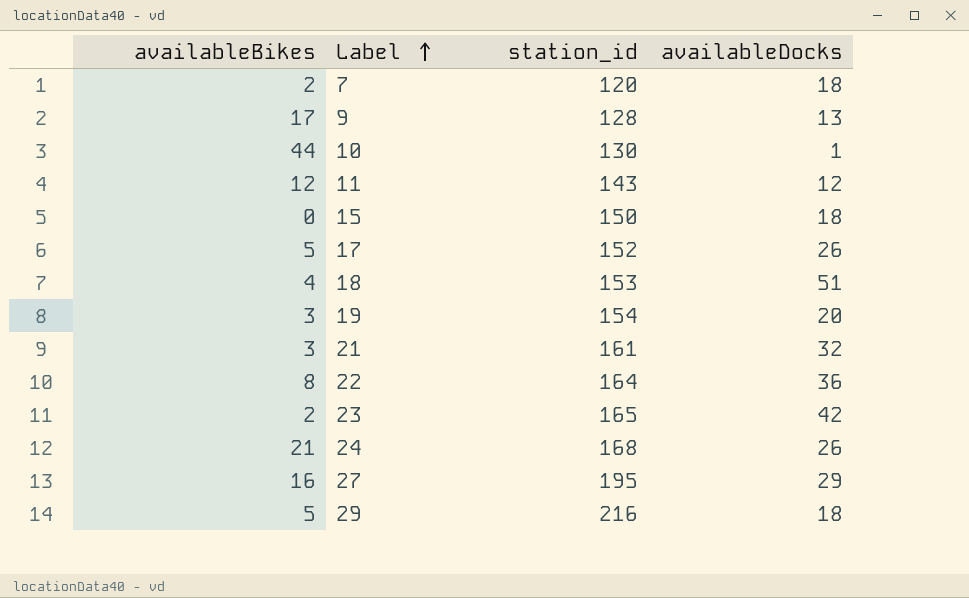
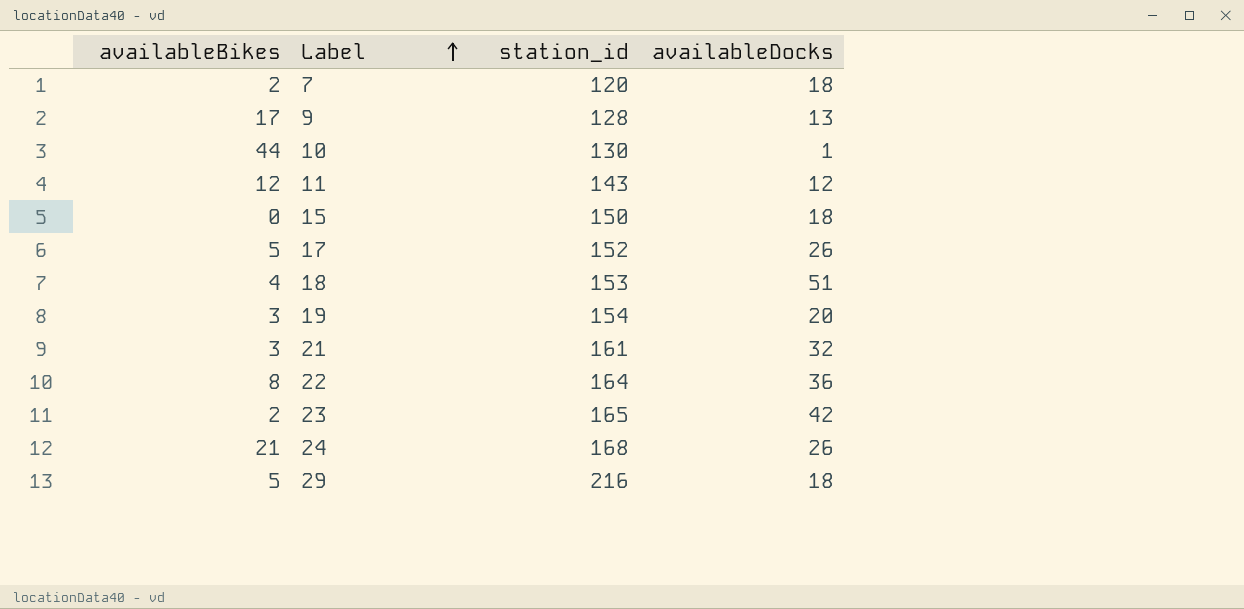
row 27: 16 | 195 | 29 -> none

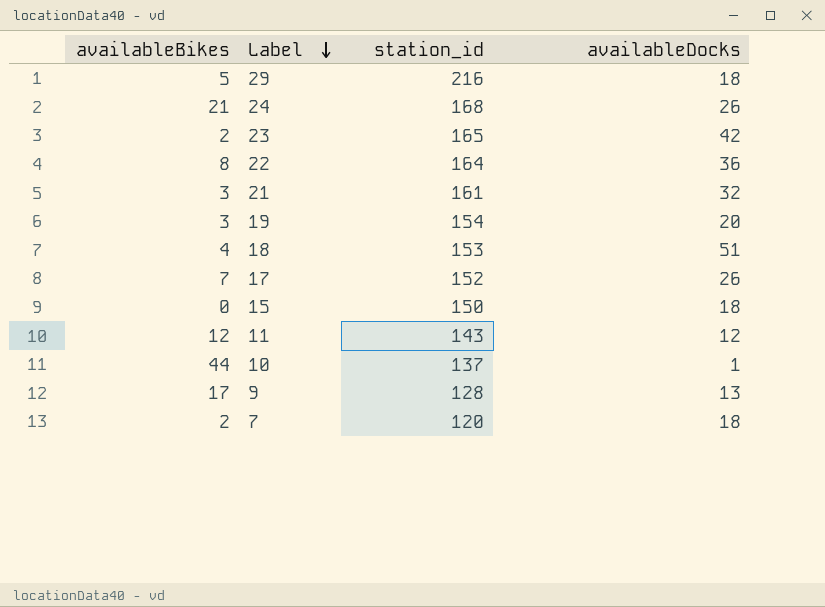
row order: Label ascending -> Label descending
17 | availableBikes: 5 -> 7
10 | station_id: 130 -> 137

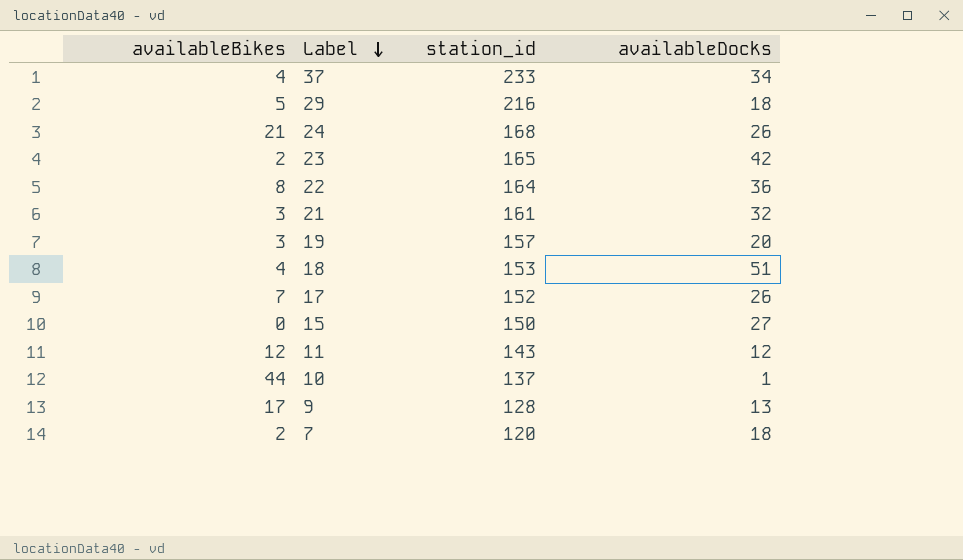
row 37: none -> 4 | 233 | 34
19 | station_id: 154 -> 157
15 | availableDocks: 18 -> 27

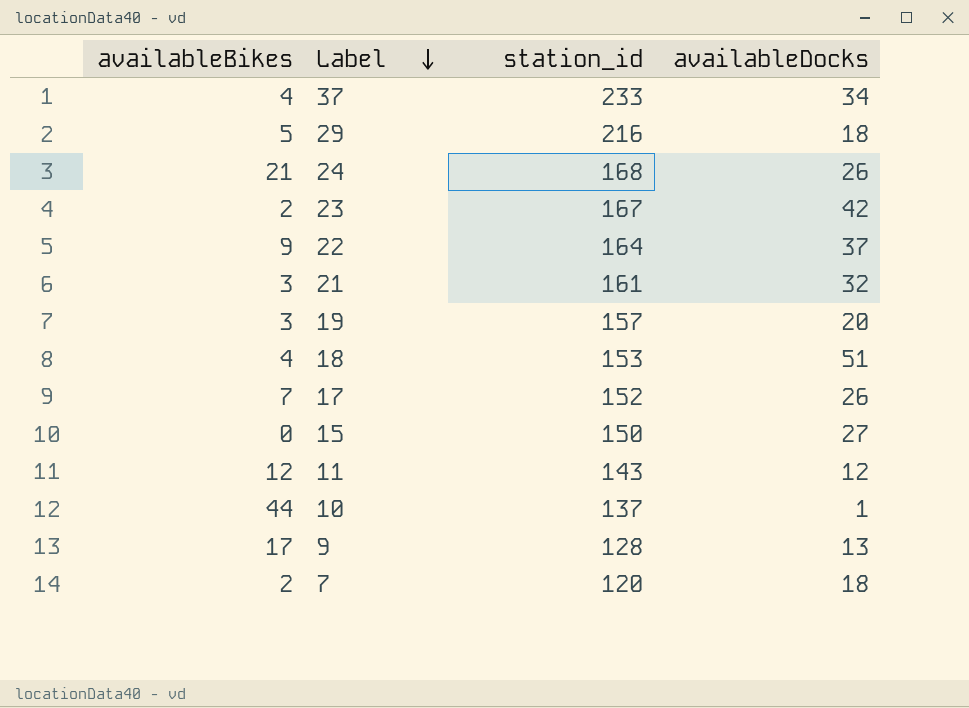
23 | station_id: 165 -> 167
22 | availableBikes: 8 -> 9
22 | availableDocks: 36 -> 37

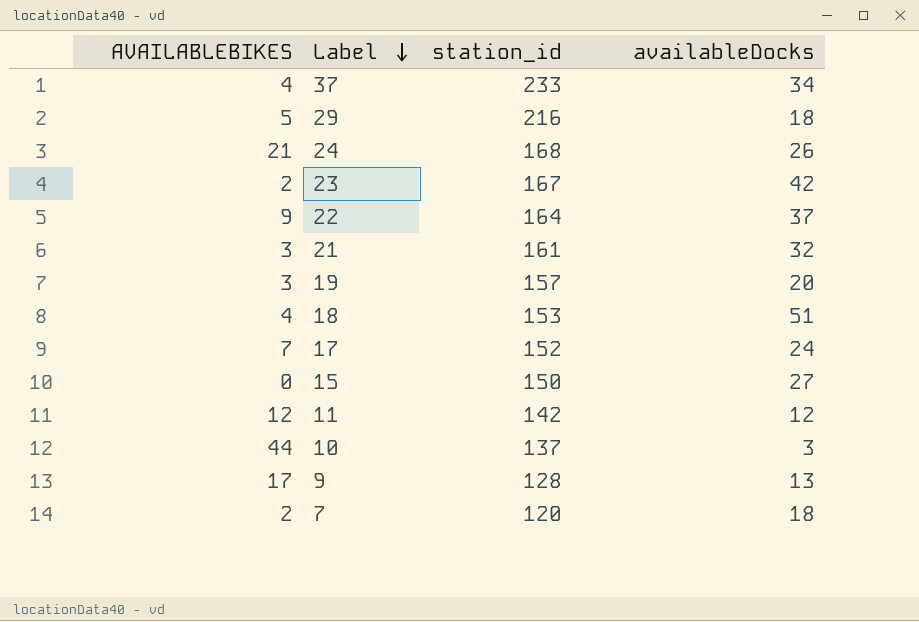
column name: availableBikes -> AVAILABLEBIKES
17 | availableDocks: 26 -> 24
11 | station_id: 143 -> 142
10 | availableDocks: 1 -> 3

